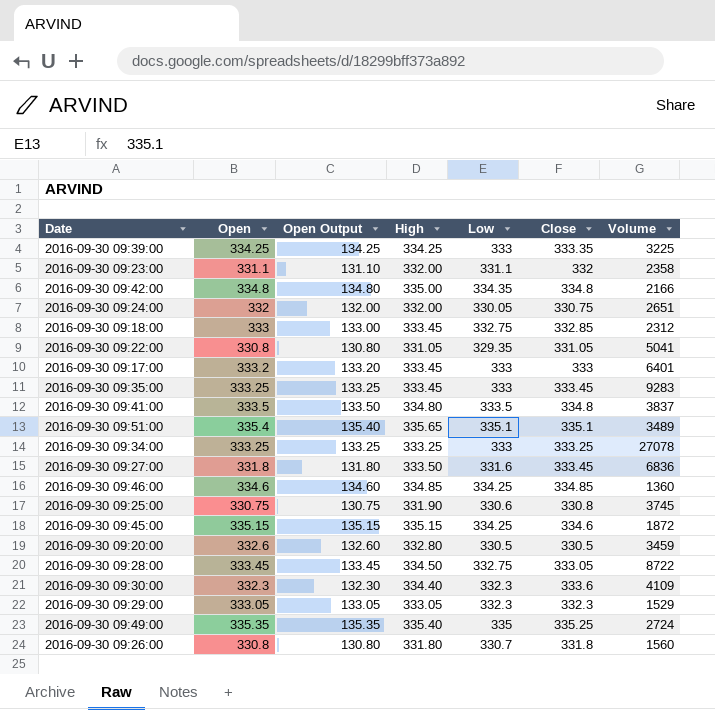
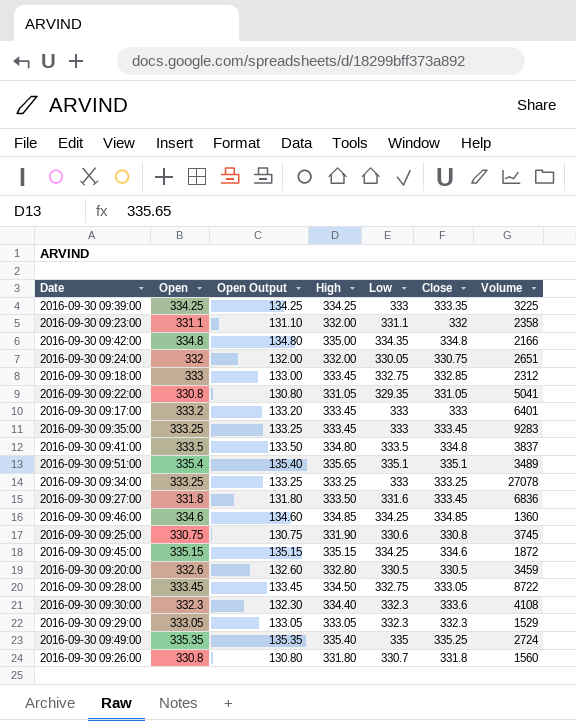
2016-09-30 09:30:00 | Volume: 4109 -> 4108

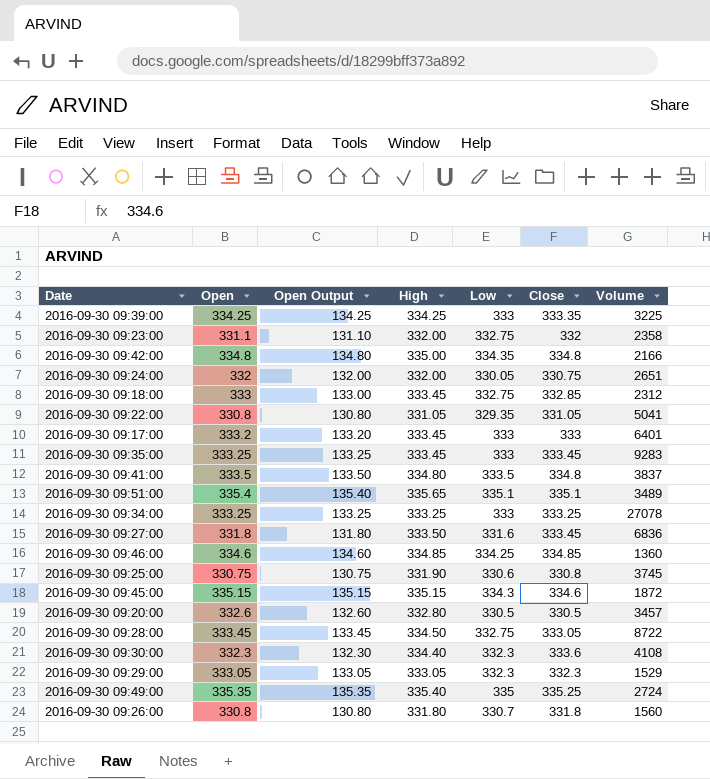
2016-09-30 09:23:00 | Low: 331.1 -> 332.75
2016-09-30 09:45:00 | Low: 334.25 -> 334.3
2016-09-30 09:20:00 | Volume: 3459 -> 3457

